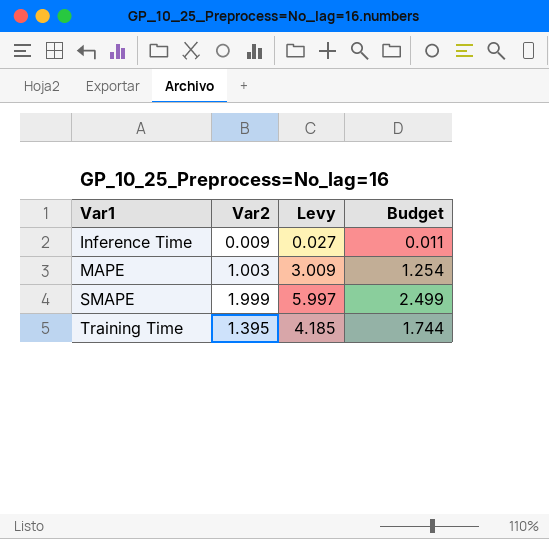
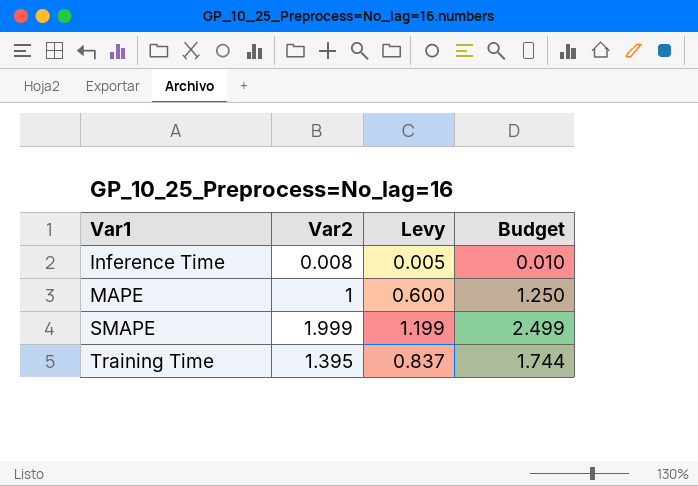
column Levy | formula: [Var2] * 3 -> [Var2] * 0.6
Inference Time | Var2: 0.009 -> 0.008
Inference Time | Budget: 0.011 -> 0.010
MAPE | Var2: 1.003 -> 1
MAPE | Budget: 1.254 -> 1.250

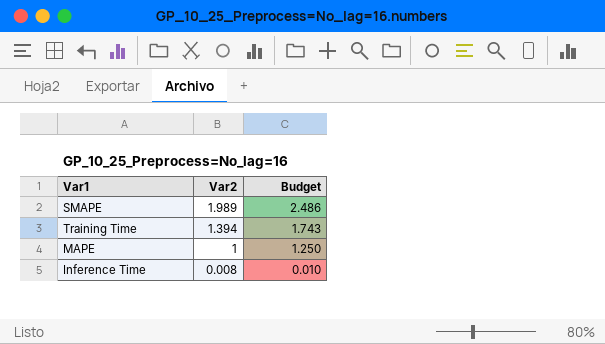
row order: Var1 ascending -> Var2 descending
column Levy | formula: [Var2] * 0.6 -> none
SMAPE | Var2: 1.999 -> 1.989
SMAPE | Budget: 2.499 -> 2.486
Training Time | Var2: 1.395 -> 1.394
Training Time | Budget: 1.744 -> 1.743

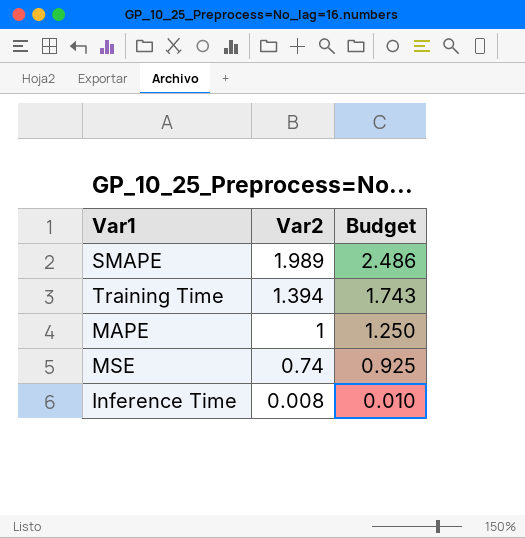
row MSE: none -> 0.74 | 0.925

